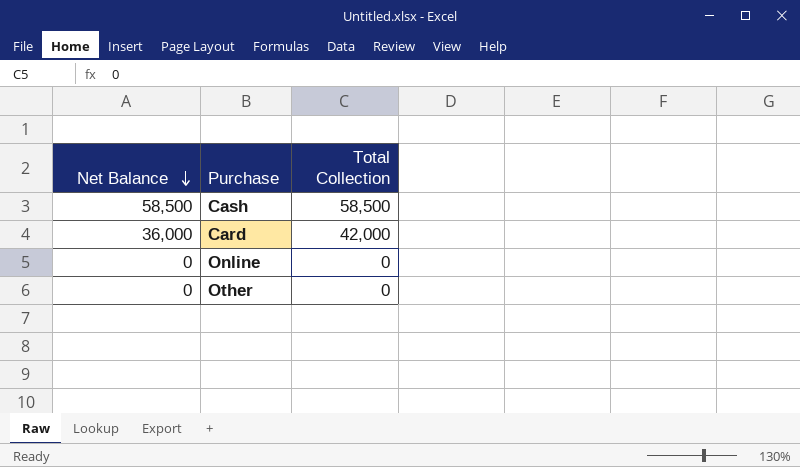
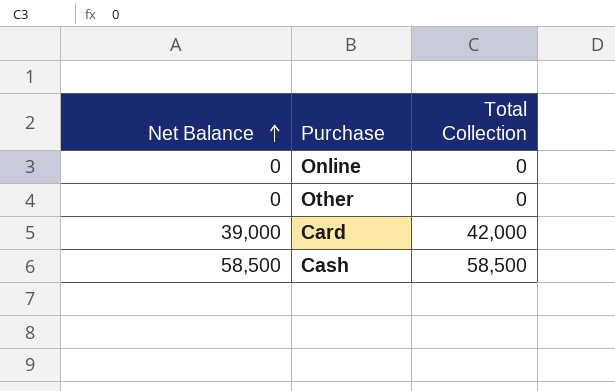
row order: Net Balance descending -> Net Balance ascending
Card | Net Balance: 36,000 -> 39,000

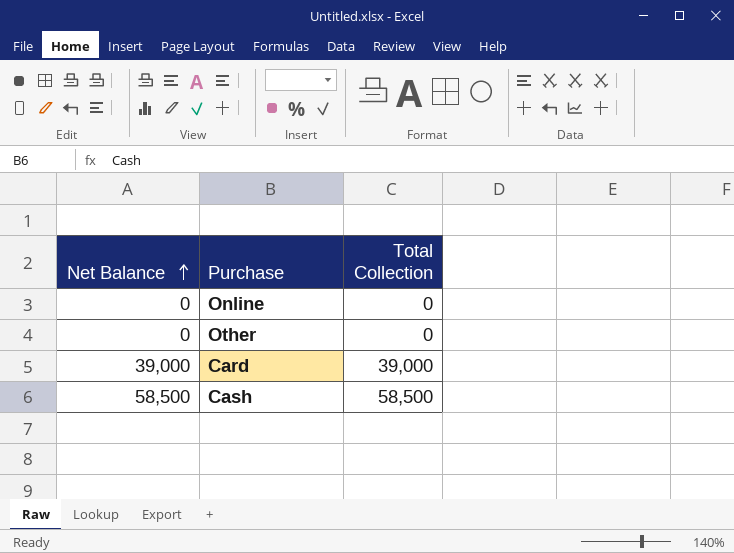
Card | Total Collection: 42,000 -> 39,000

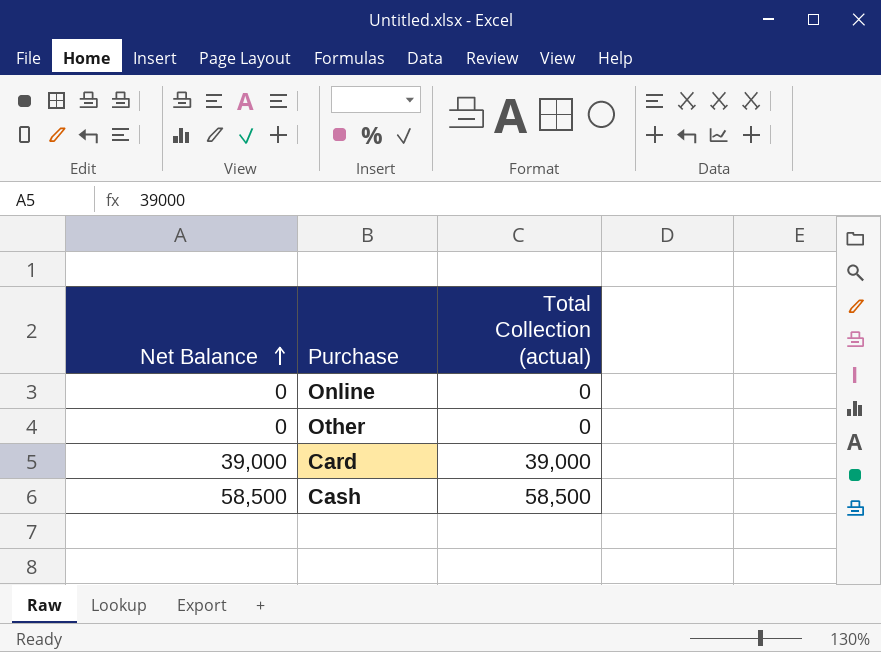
column name: Total Collection -> Total Collection (actual)

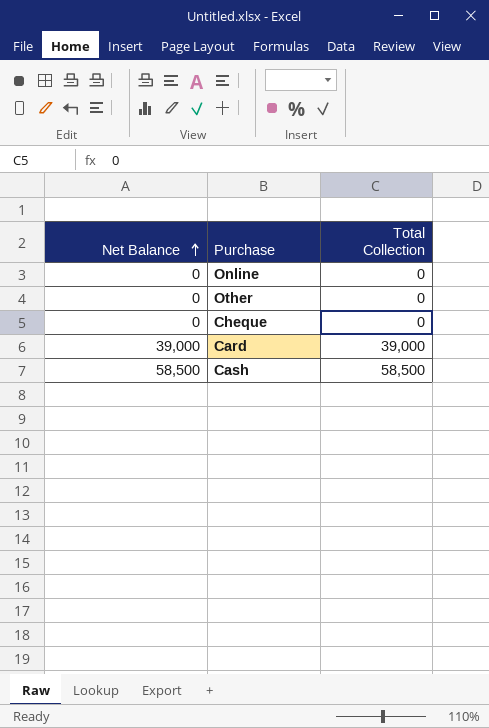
column name: Total Collection (actual) -> Total Collection
row Cheque: none -> 0 | 0

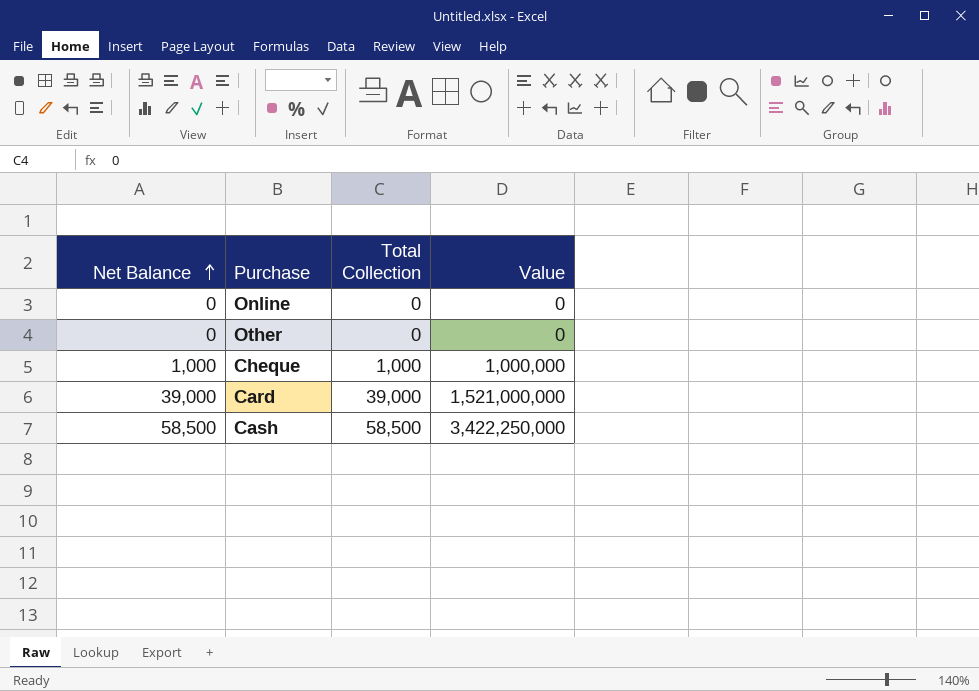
column Value | formula: none -> [Net Balance] * [Total Collection]
Cheque | Net Balance: 0 -> 1,000
Cheque | Total Collection: 0 -> 1,000

